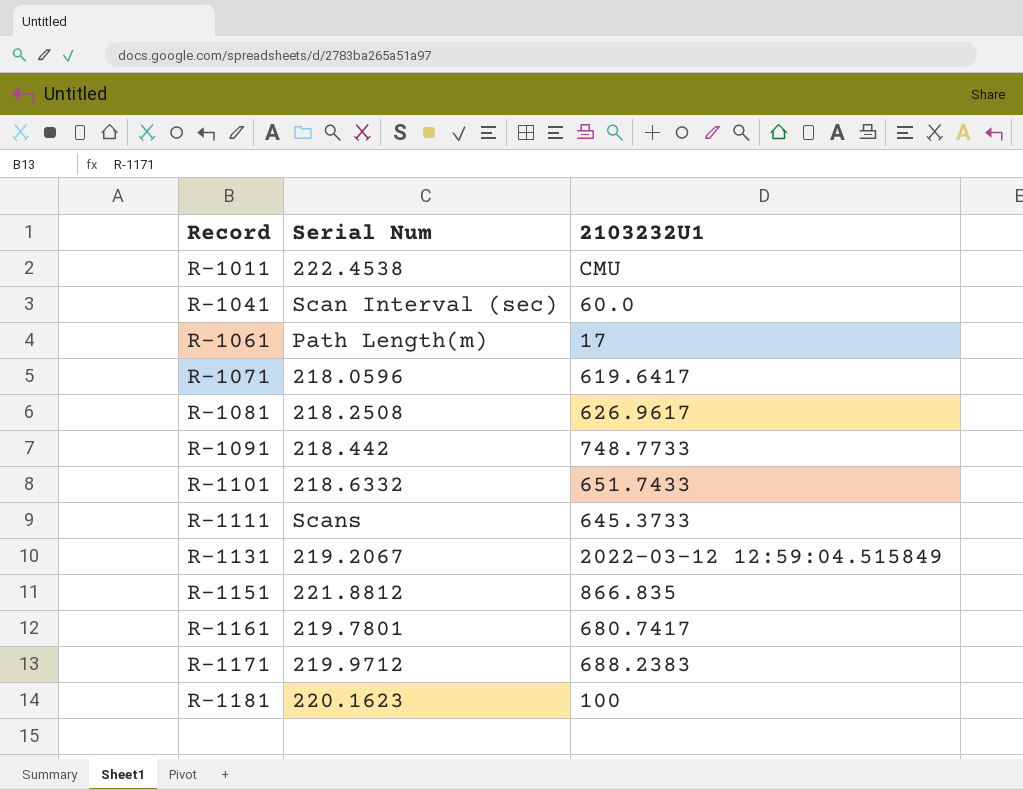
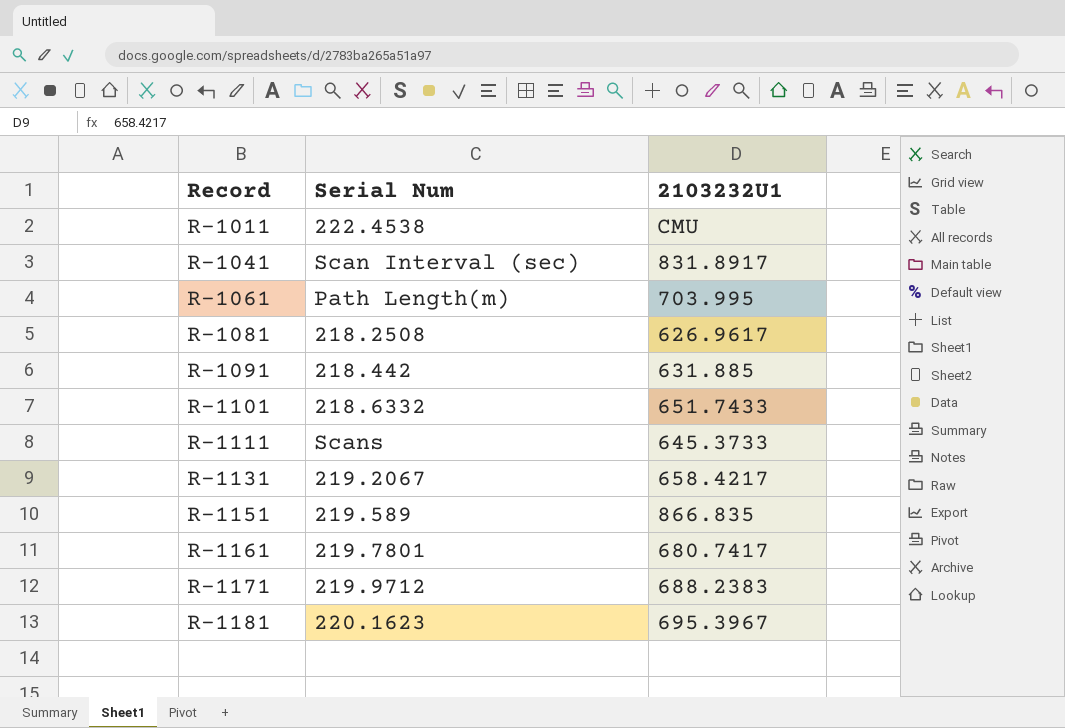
row R-1071: 218.0596 | 619.6417 -> none
R-1041 | 2103232U1: 60.0 -> 831.8917
R-1061 | 2103232U1: 17 -> 703.995
R-1091 | 2103232U1: 748.7733 -> 631.885
R-1131 | 2103232U1: 2022-03-12 12:59:04.515849 -> 658.4217
R-1151 | Serial Num: 221.8812 -> 219.589
R-1181 | 2103232U1: 100 -> 695.3967

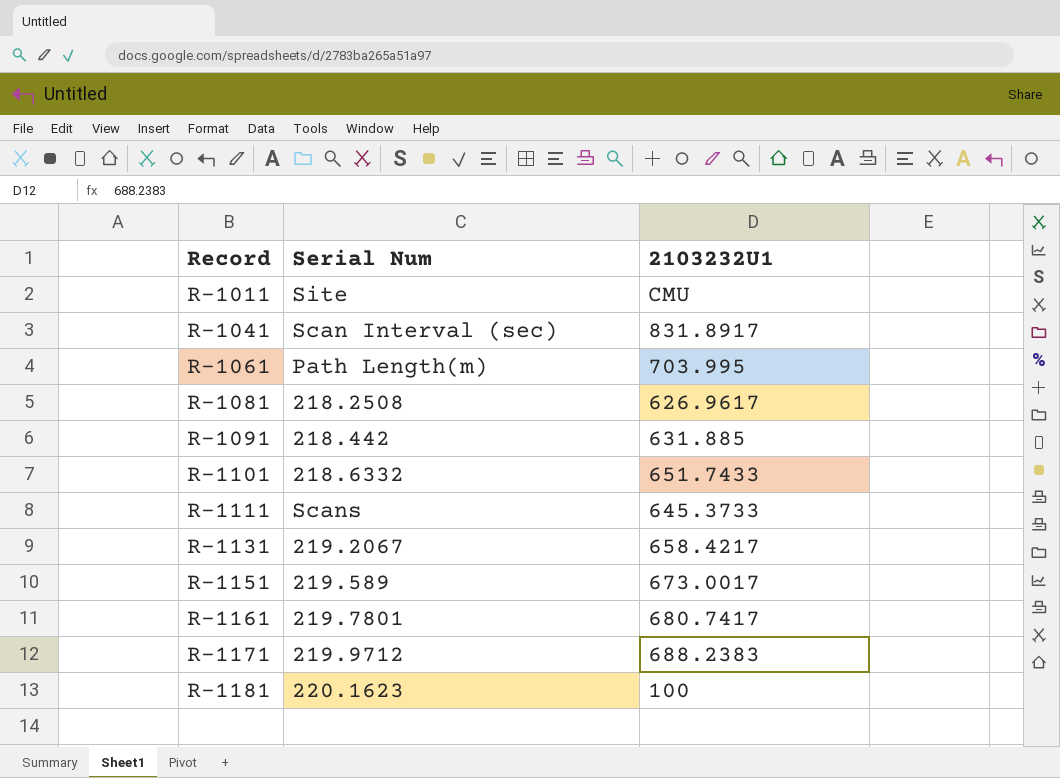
R-1011 | Serial Num: 222.4538 -> Site
R-1151 | 2103232U1: 866.835 -> 673.0017
R-1181 | 2103232U1: 695.3967 -> 100

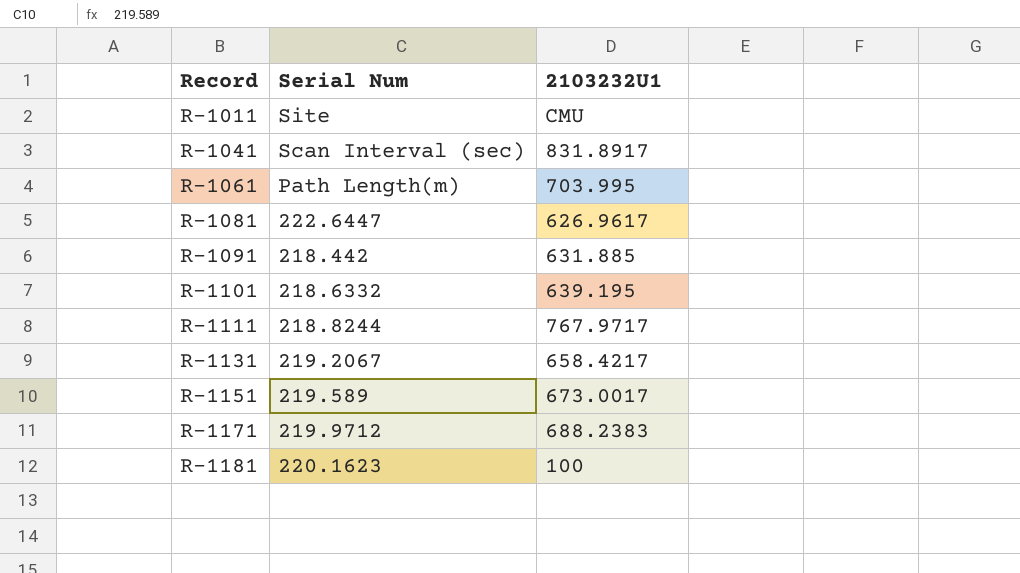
row R-1161: 219.7801 | 680.7417 -> none
R-1081 | Serial Num: 218.2508 -> 222.6447
R-1101 | 2103232U1: 651.7433 -> 639.195
R-1111 | Serial Num: Scans -> 218.8244
R-1111 | 2103232U1: 645.3733 -> 767.9717

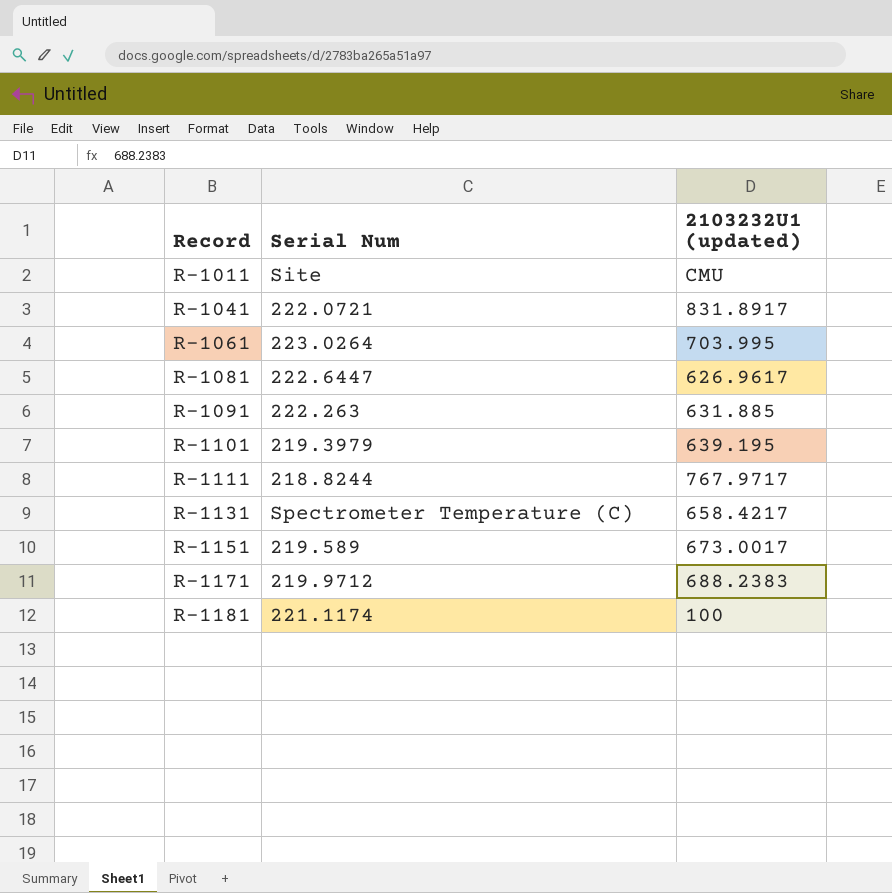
column name: 2103232U1 -> 2103232U1 (updated)
R-1041 | Serial Num: Scan Interval (sec) -> 222.0721
R-1061 | Serial Num: Path Length(m) -> 223.0264
R-1091 | Serial Num: 218.442 -> 222.263
R-1101 | Serial Num: 218.6332 -> 219.3979
R-1131 | Serial Num: 219.2067 -> Spectrometer Temperature (C)
R-1181 | Serial Num: 220.1623 -> 221.1174

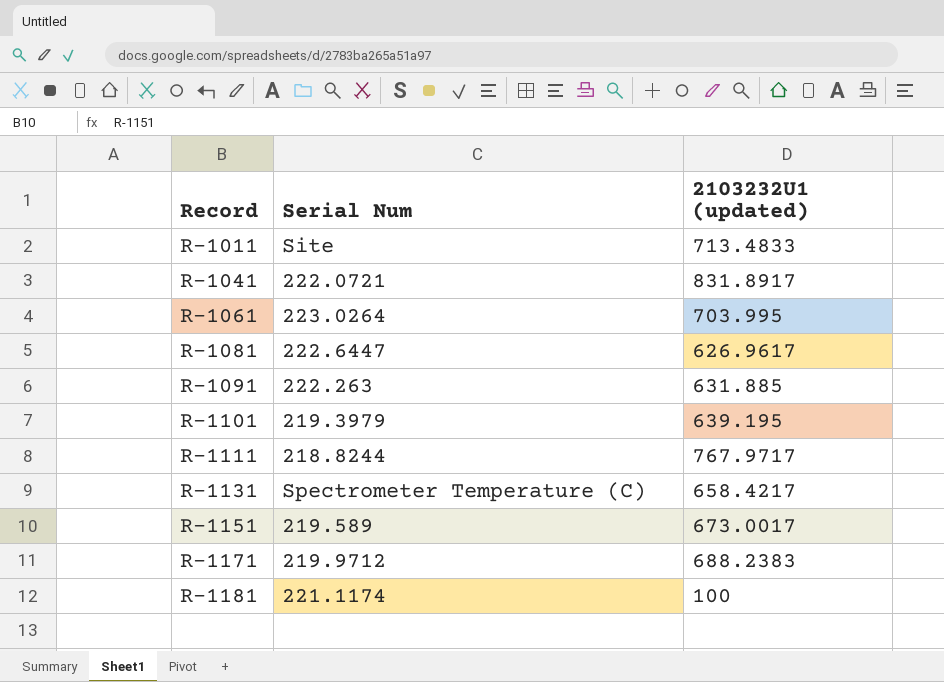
R-1011 | 2103232U1 (updated): CMU -> 713.4833

